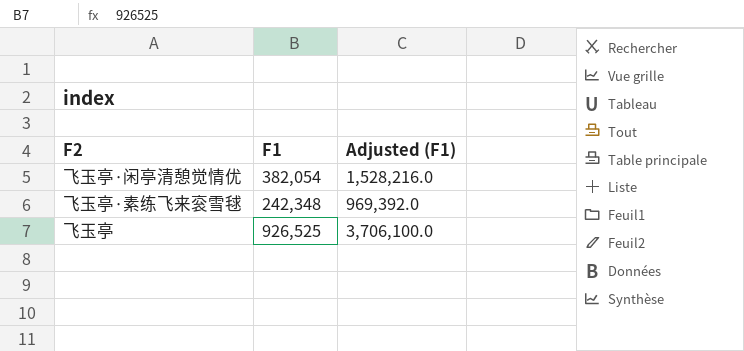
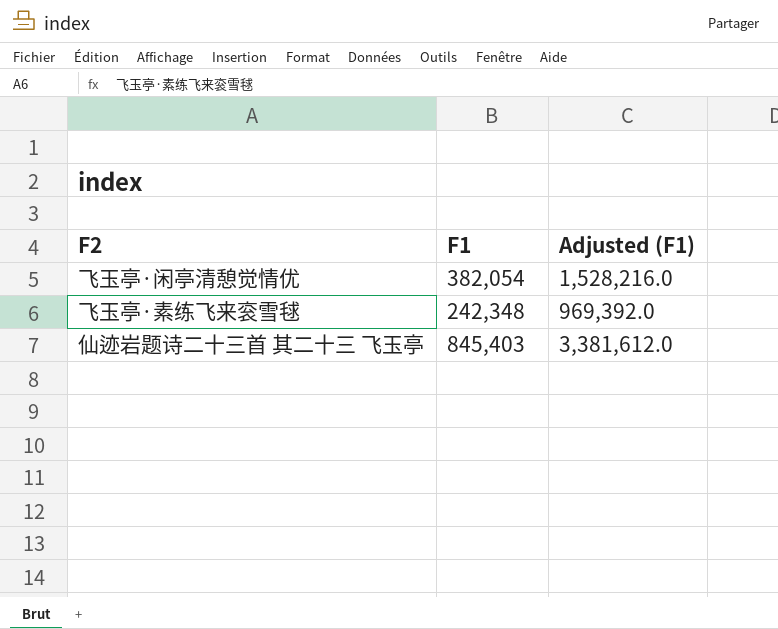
row 飞玉亭: 926,525 | 3,706,100.0 -> none
row 仙迹岩题诗二十三首 其二十三 飞玉亭: none -> 845,403 | 3,381,612.0

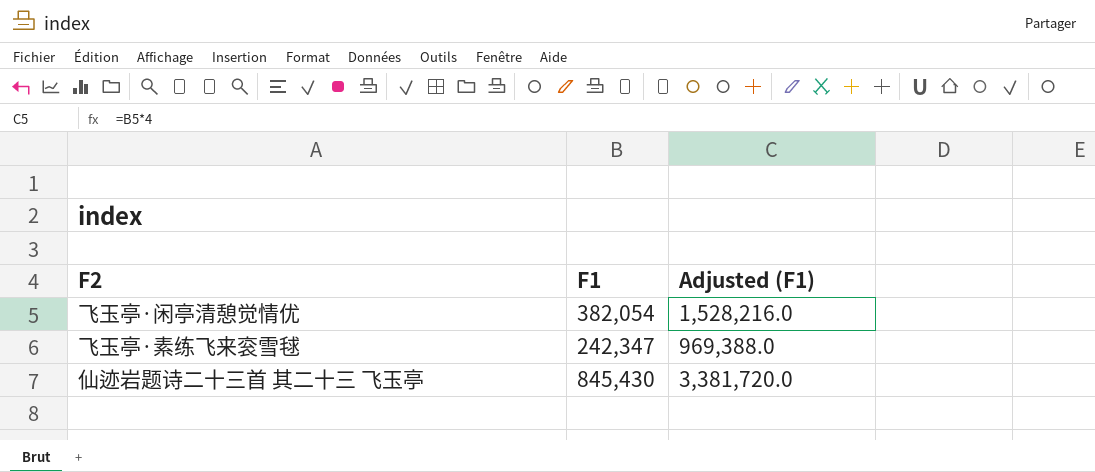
飞玉亭·素练飞来衮雪毬 | F1: 242,348 -> 242,347
飞玉亭·素练飞来衮雪毬 | Adjusted (F1): 969,392.0 -> 969,388.0
仙迹岩题诗二十三首 其二十三 飞玉亭 | F1: 845,403 -> 845,430
仙迹岩题诗二十三首 其二十三 飞玉亭 | Adjusted (F1): 3,381,612.0 -> 3,381,720.0

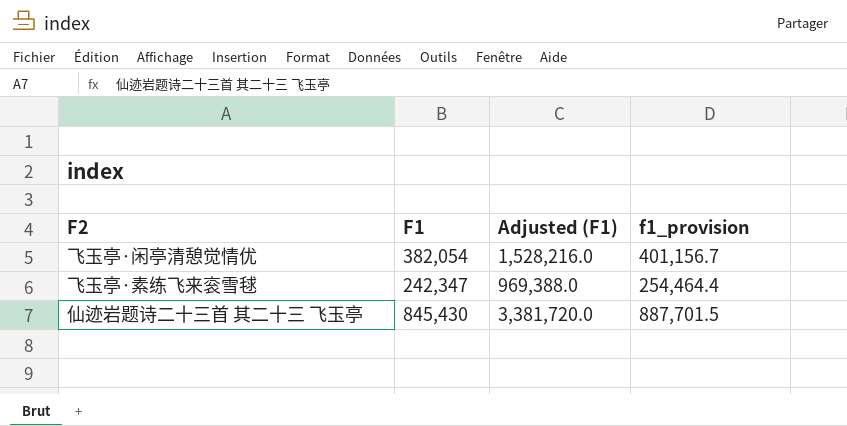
column f1_provision | formula: none -> [F1] * 1.05

